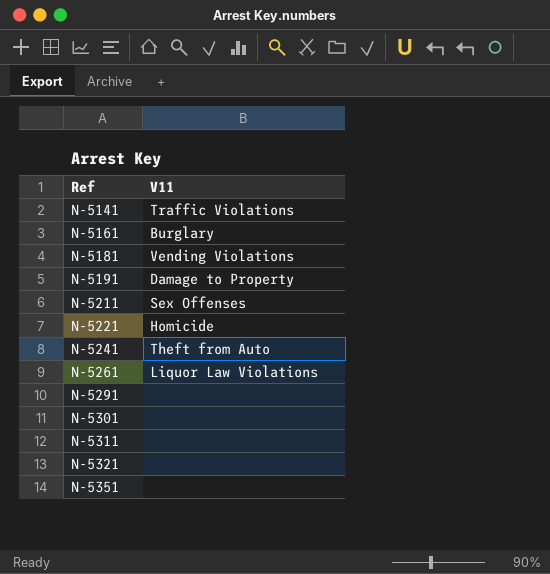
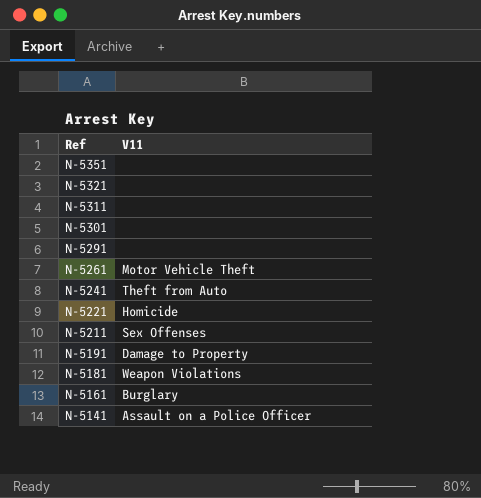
row order: Ref ascending -> Ref descending
N-5261 | V11: Liquor Law Violations -> Motor Vehicle Theft
N-5181 | V11: Vending Violations -> Weapon Violations
N-5141 | V11: Traffic Violations -> Assault on a Police Officer

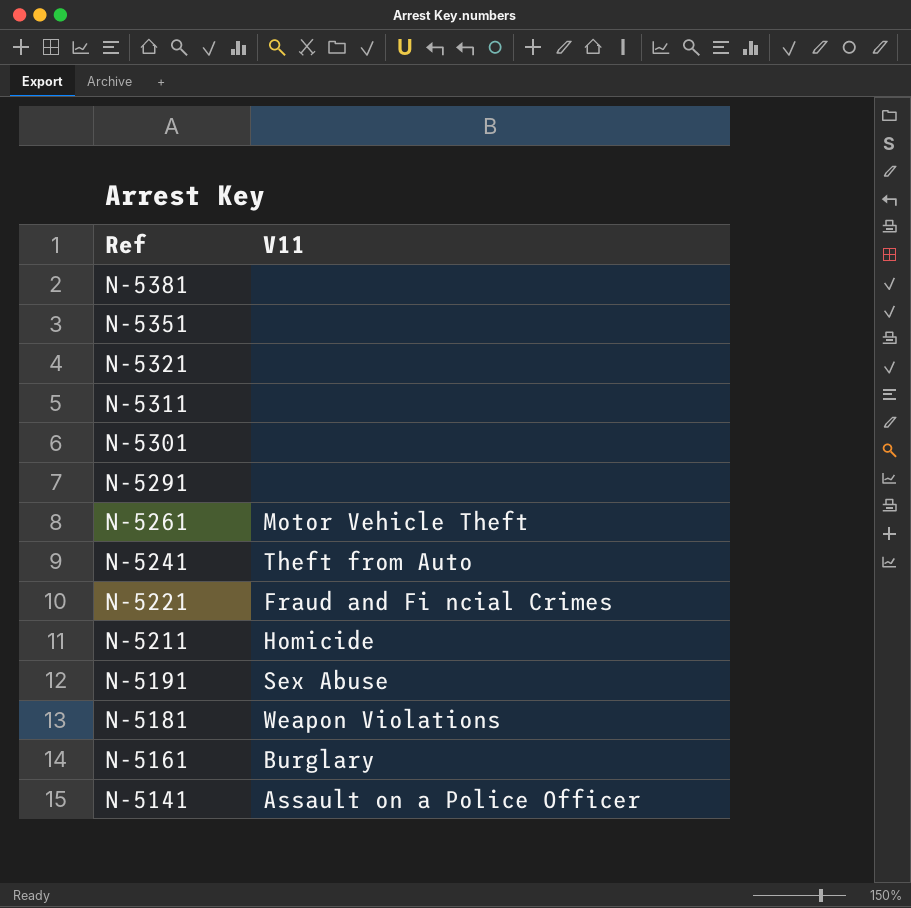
row N-5381: none -> none
N-5221 | V11: Homicide -> Fraud and Fi ncial Crimes
N-5211 | V11: Sex Offenses -> Homicide
N-5191 | V11: Damage to Property -> Sex Abuse

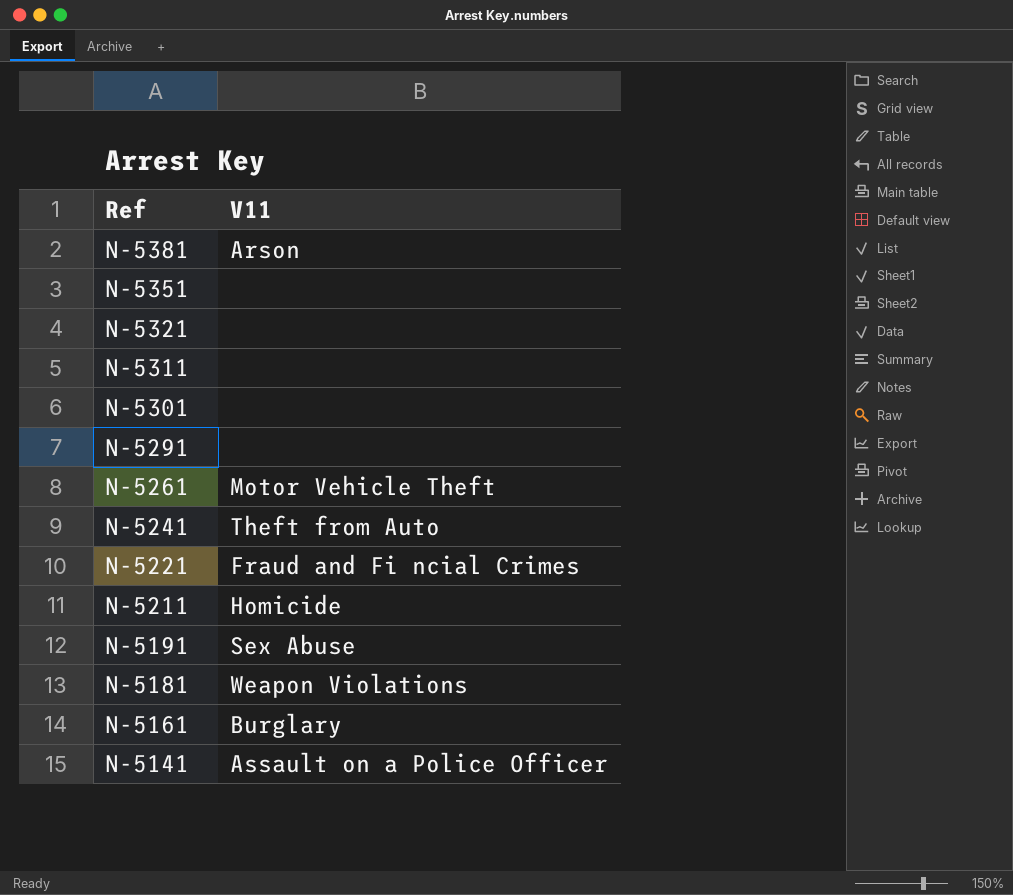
N-5381 | V11: none -> Arson

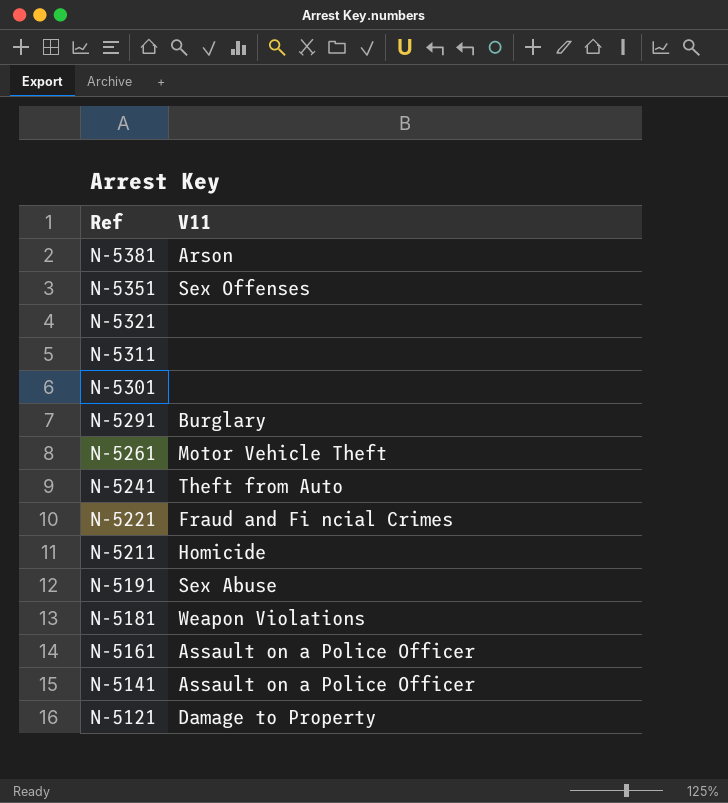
N-5351 | V11: none -> Sex Offenses
N-5291 | V11: none -> Burglary
N-5161 | V11: Burglary -> Assault on a Police Officer
row N-5121: none -> Damage to Property

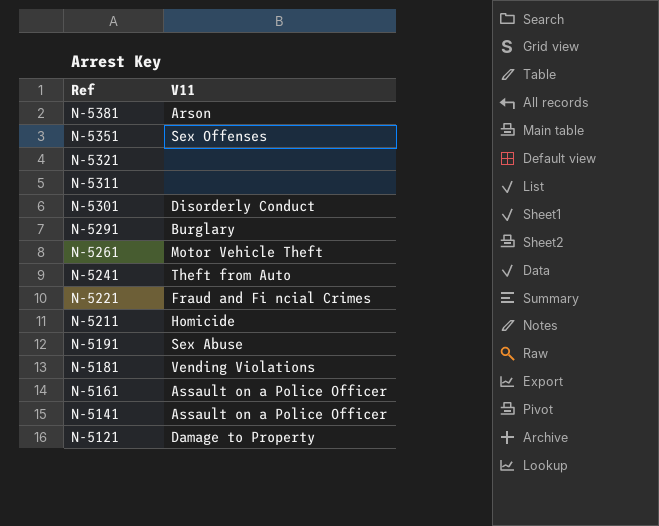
N-5301 | V11: none -> Disorderly Conduct
N-5181 | V11: Weapon Violations -> Vending Violations

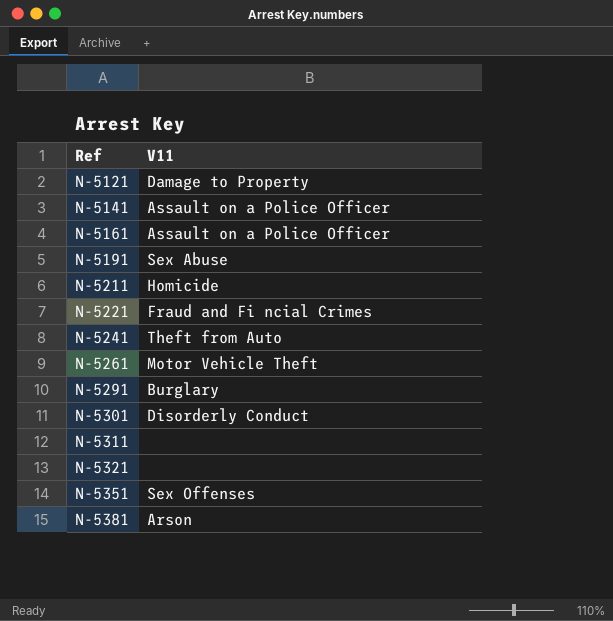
row order: Ref descending -> Ref ascending
row N-5181: Vending Violations -> none

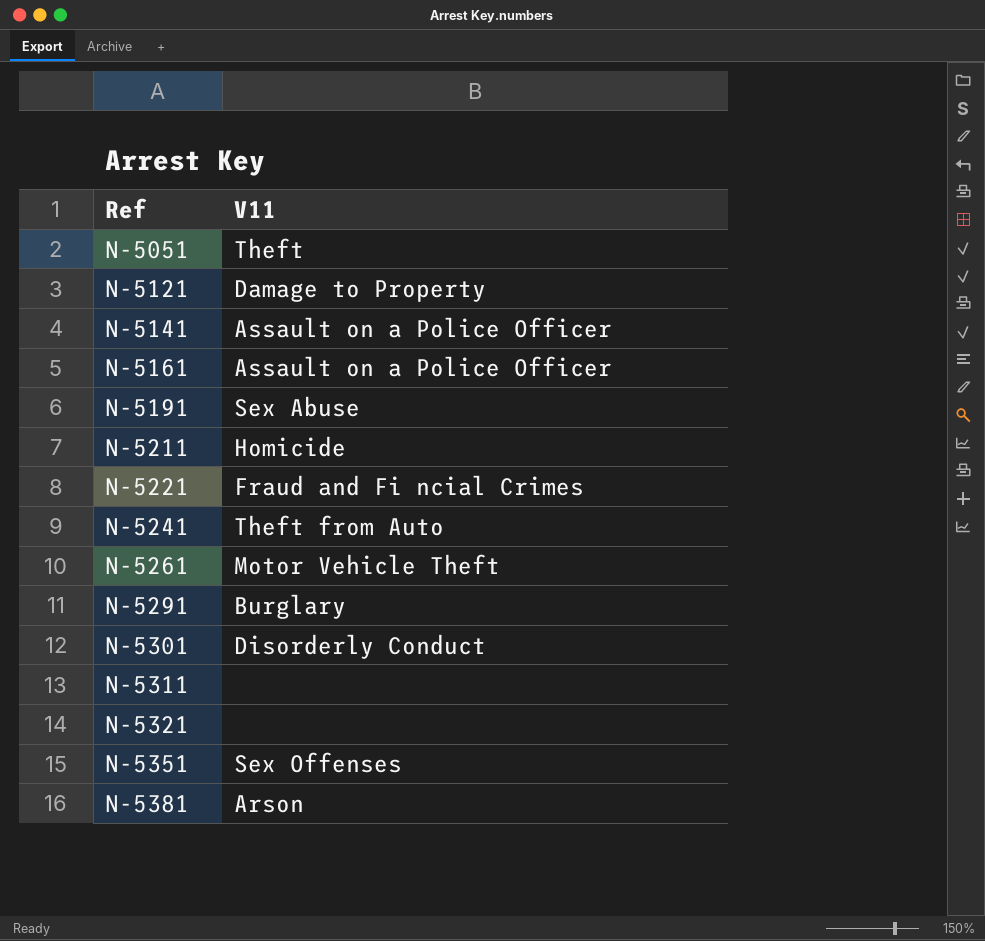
row N-5051: none -> Theft

